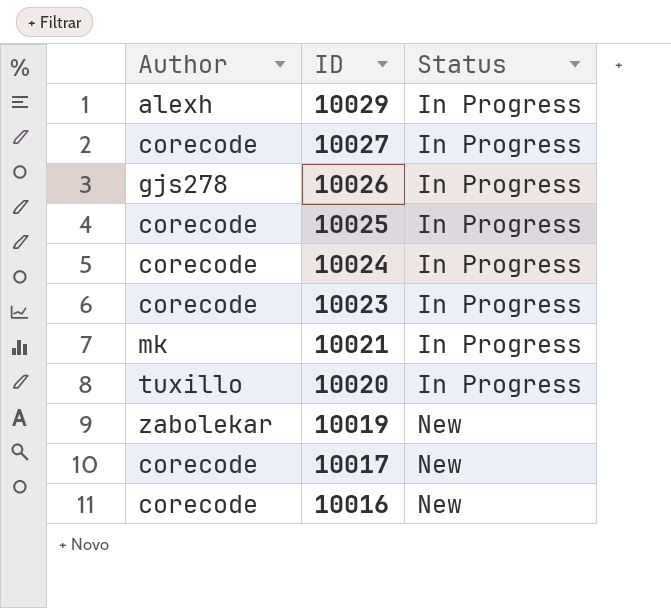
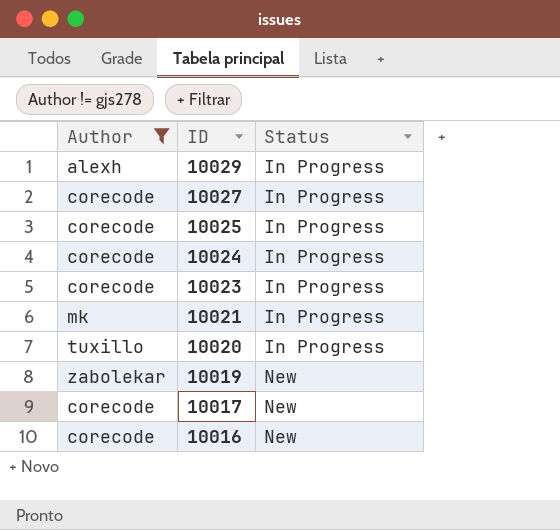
filter: none -> Author != gjs278

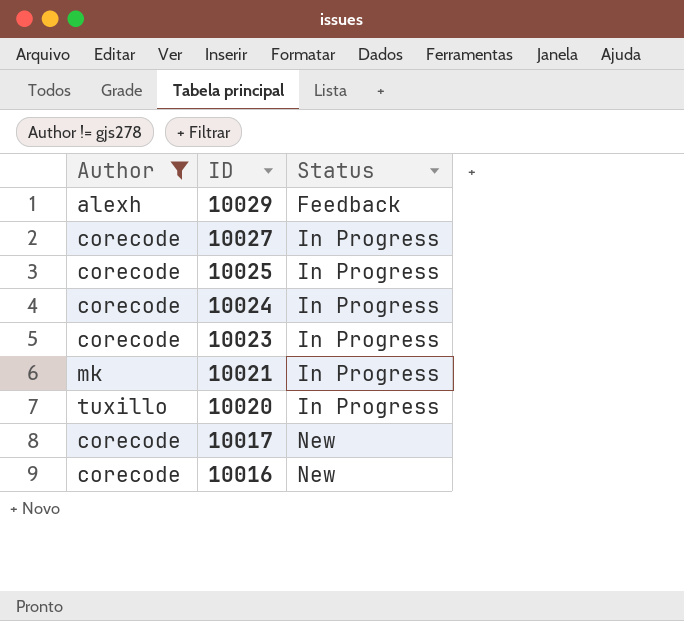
row 10019: zabolekar | New -> none
10029 | Status: In Progress -> Feedback

